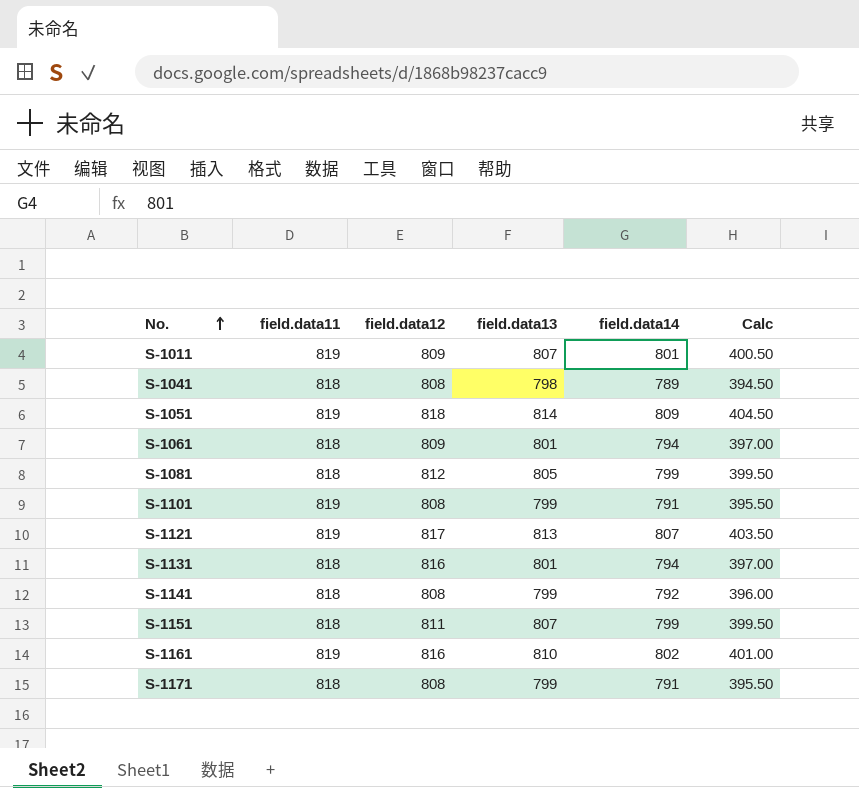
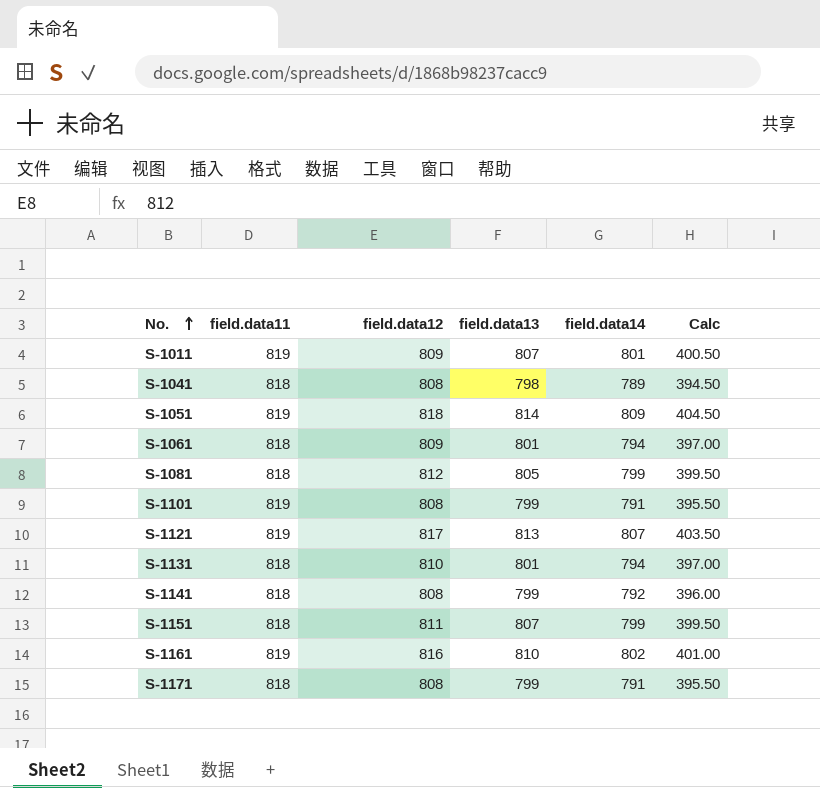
S-1131 | field.data12: 816 -> 810

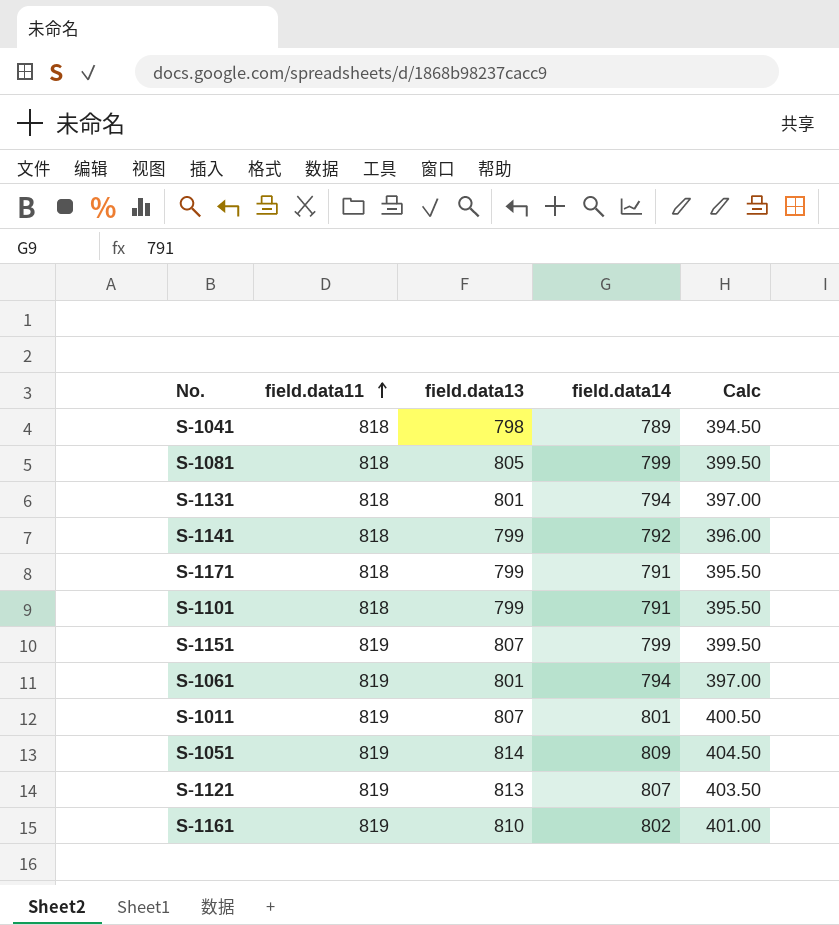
row order: No. ascending -> field.data11 ascending
column field.data12 | position: 3 -> none
S-1101 | field.data11: 819 -> 818
S-1151 | field.data11: 818 -> 819
S-1061 | field.data11: 818 -> 819

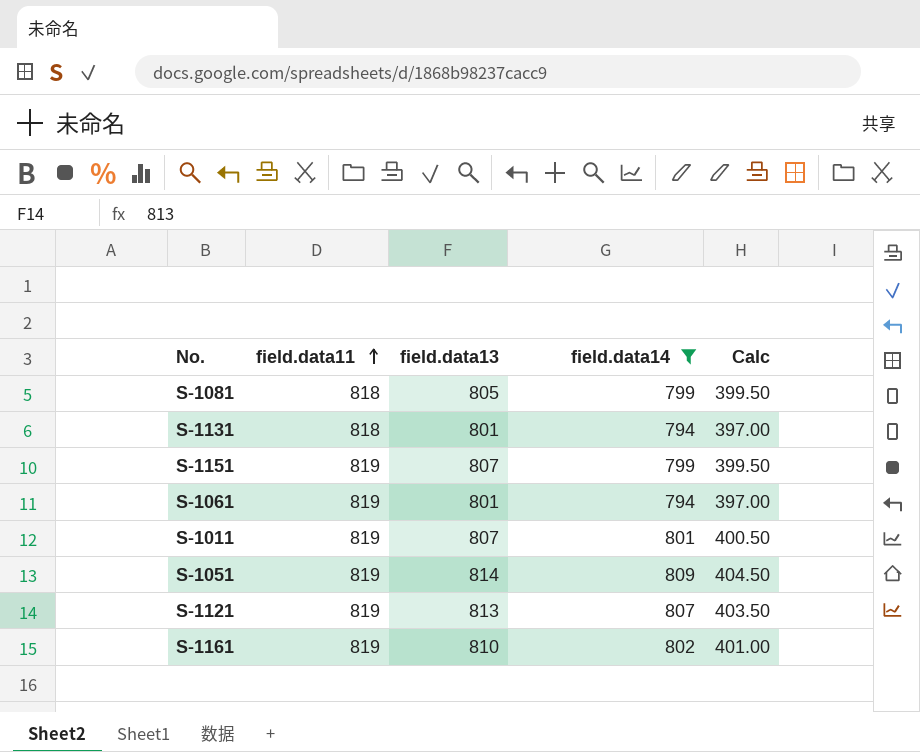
filter: none -> field.data14 >= 794

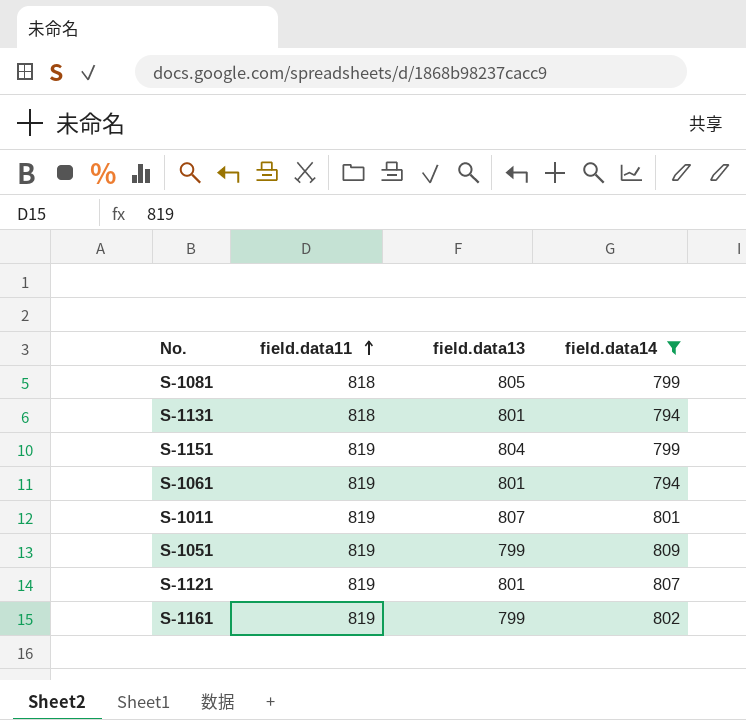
column Calc | formula: [field.data14] * 0.5 -> none
S-1151 | field.data13: 807 -> 804
S-1051 | field.data13: 814 -> 799
S-1121 | field.data13: 813 -> 801
S-1161 | field.data13: 810 -> 799

